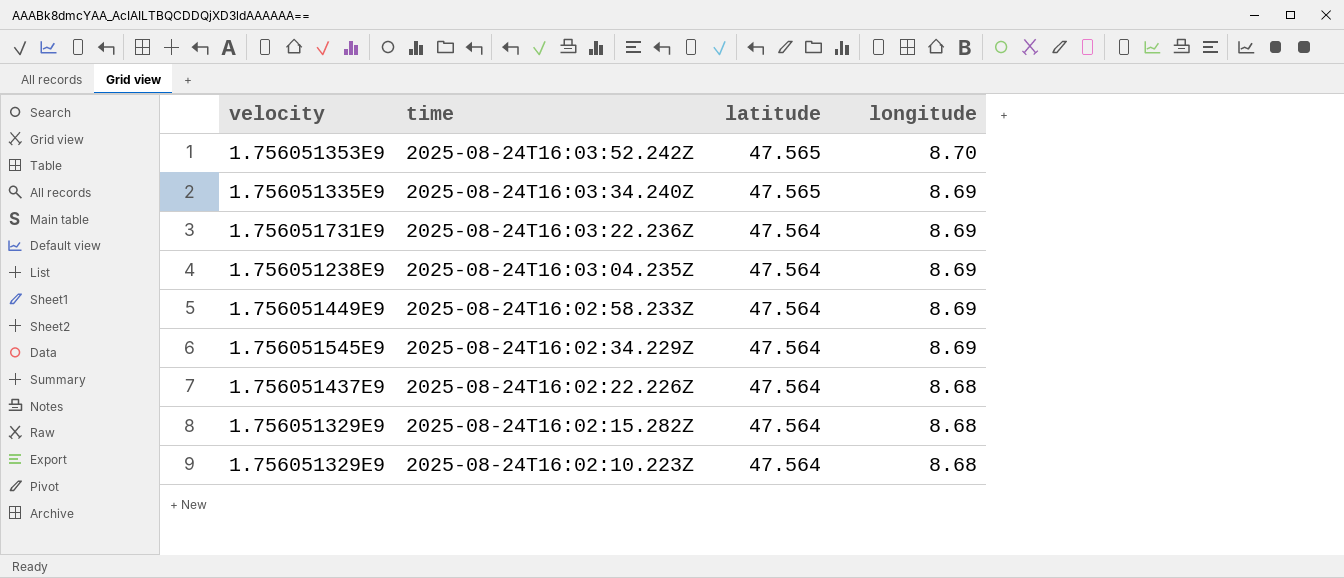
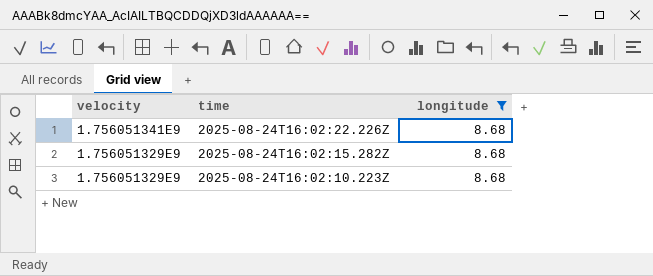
filter: none -> longitude = 8.68
column latitude | position: 3 -> none
2025-08-24T16:02:22.226Z | velocity: 1.756051437E9 -> 1.756051341E9

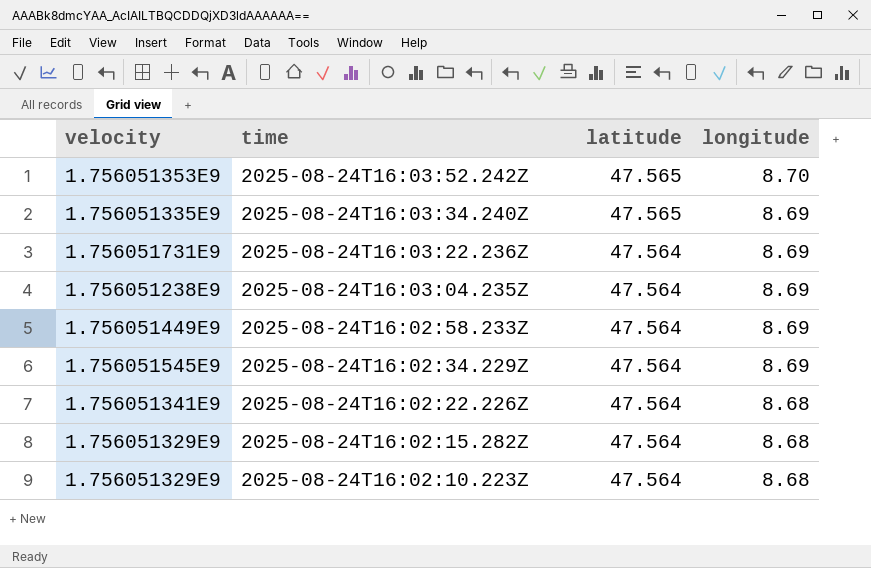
filter: longitude = 8.68 -> none
column latitude | position: none -> 3

